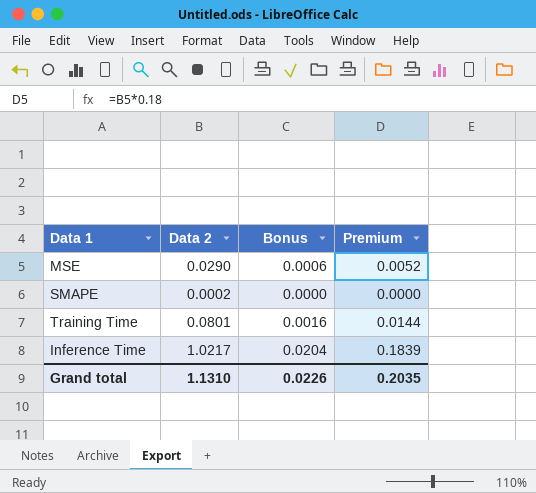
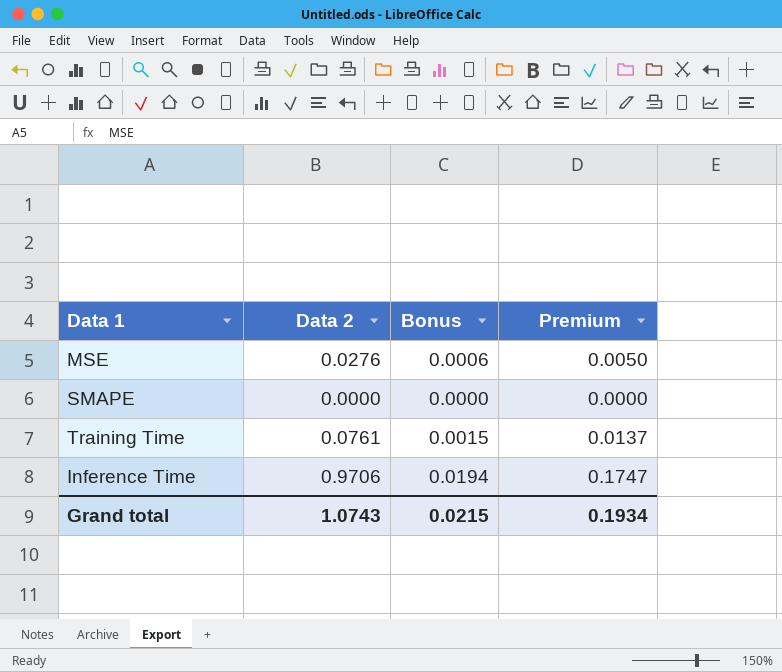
MSE | Data 2: 0.0290 -> 0.0276
MSE | Premium: 0.0052 -> 0.0050
SMAPE | Data 2: 0.0002 -> 0.0000
Training Time | Data 2: 0.0801 -> 0.0761
Training Time | Bonus: 0.0016 -> 0.0015
Training Time | Premium: 0.0144 -> 0.0137
Inference Time | Data 2: 1.0217 -> 0.9706
Inference Time | Bonus: 0.0204 -> 0.0194
Inference Time | Premium: 0.1839 -> 0.1747
Grand total | Data 2: 1.1310 -> 1.0743
Grand total | Bonus: 0.0226 -> 0.0215
Grand total | Premium: 0.2035 -> 0.1934

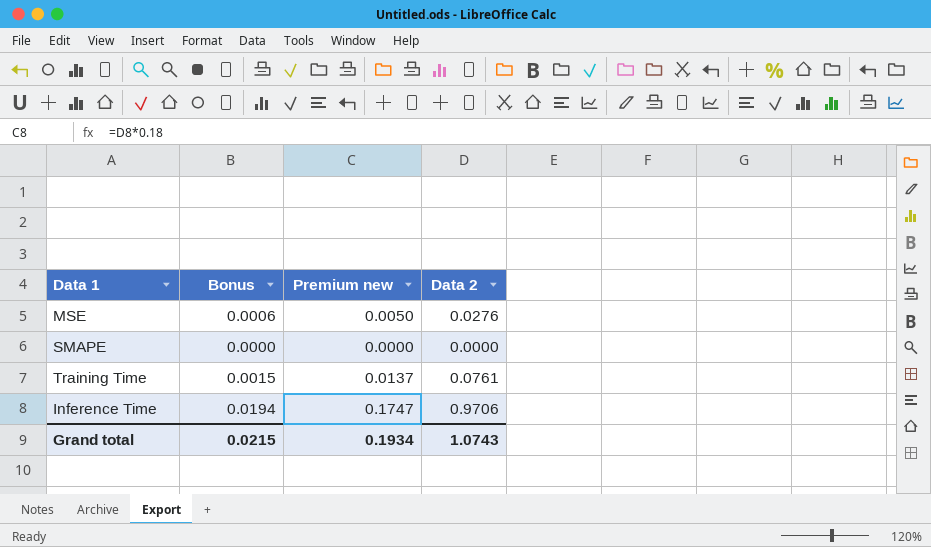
column name: Premium -> Premium new
column Data 2 | position: 2 -> 4

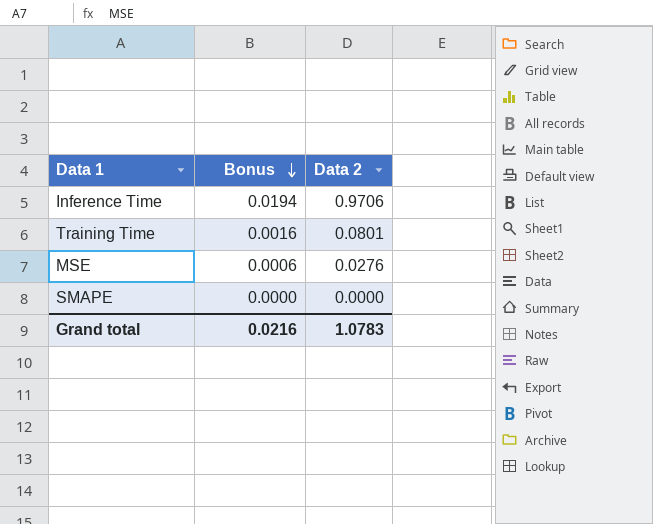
row order: none -> Bonus descending
column Premium new | formula: [Data 2] * 0.18 -> none
Training Time | Bonus: 0.0015 -> 0.0016
Training Time | Data 2: 0.0761 -> 0.0801
Grand total | Bonus: 0.0215 -> 0.0216
Grand total | Data 2: 1.0743 -> 1.0783

